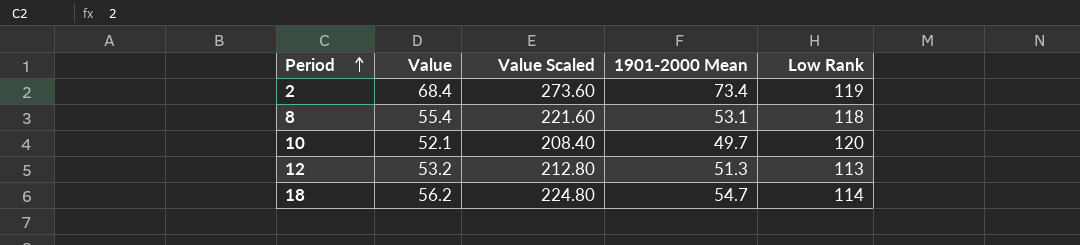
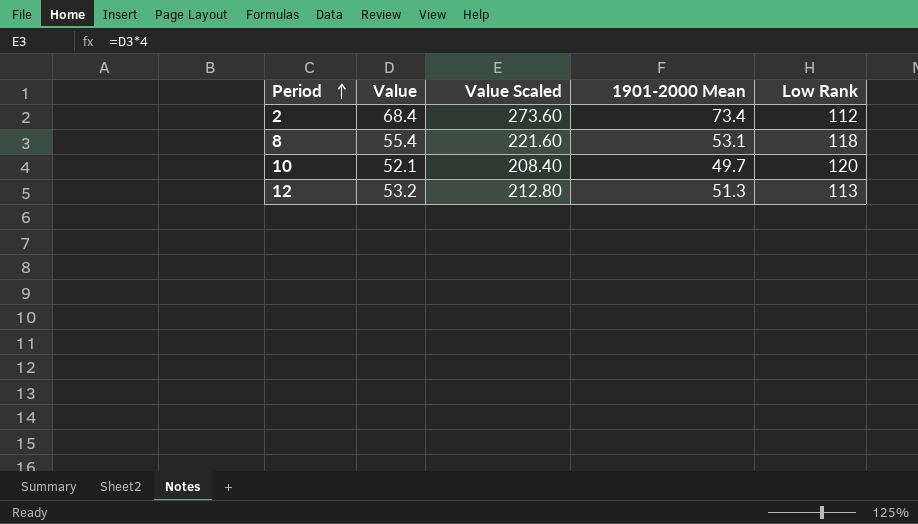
row 18: 56.2 | 224.80 | 54.7 | 114 -> none
2 | Low Rank: 119 -> 112

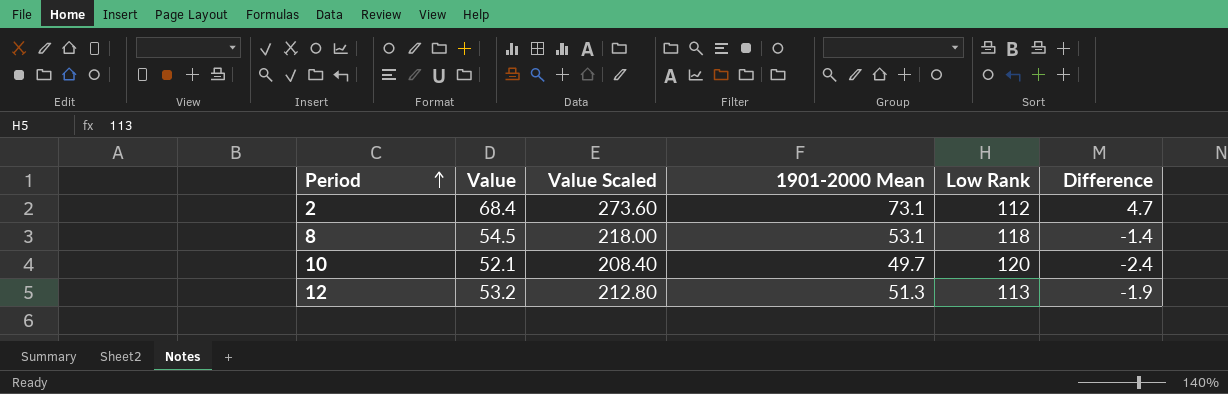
column Difference | formula: none -> [1901-2000 Mean] - [Value]
2 | 1901-2000 Mean: 73.4 -> 73.1
8 | Value: 55.4 -> 54.5
8 | Value Scaled: 221.60 -> 218.00

